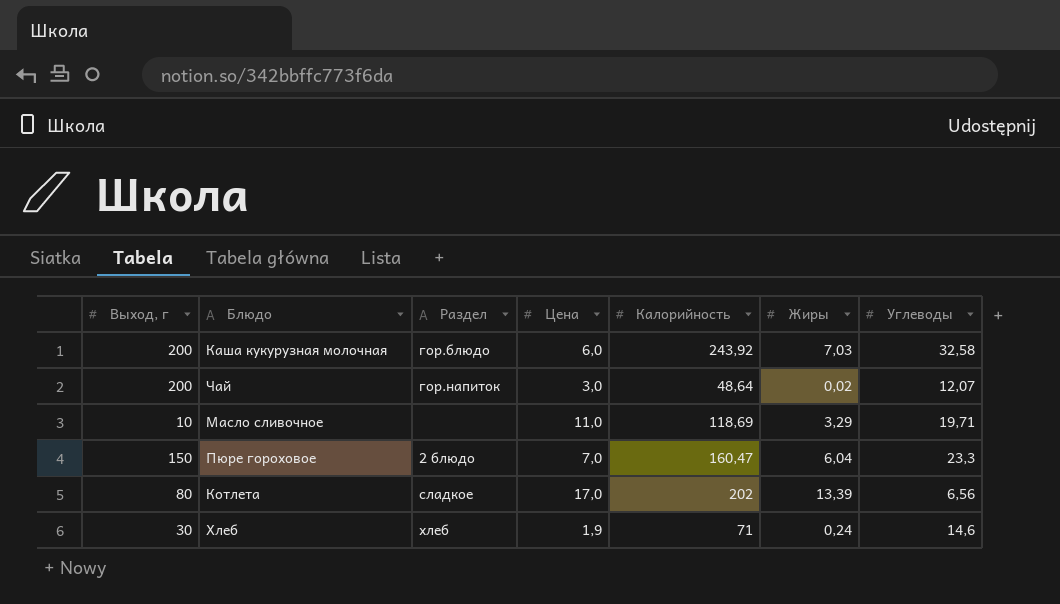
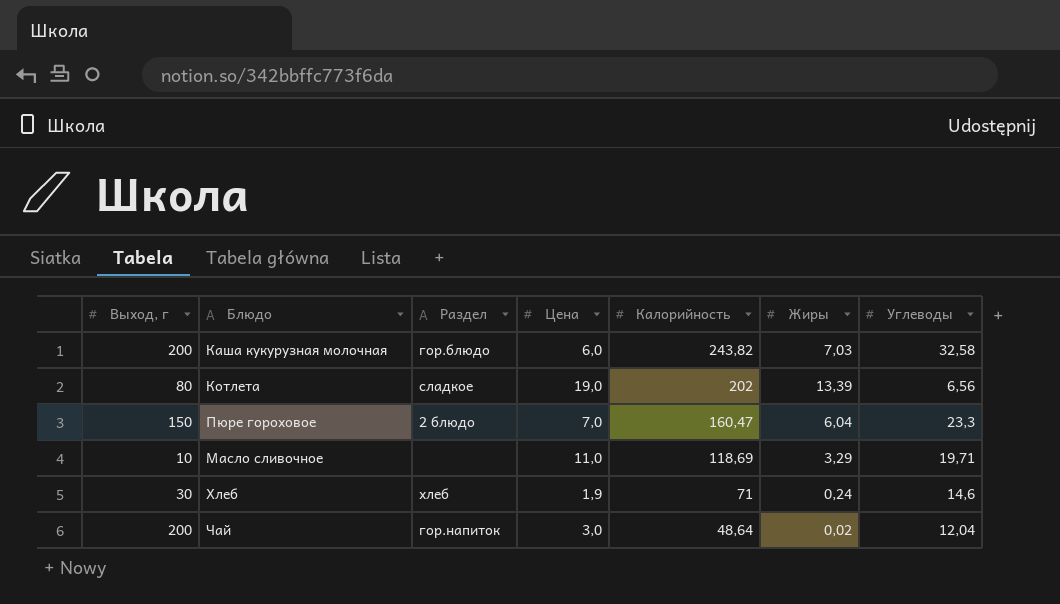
row order: none -> Калорийность descending
Каша кукурузная молочная | Калорийность: 243,92 -> 243,82
Котлета | Цена: 17,0 -> 19,0
Чай | Углеводы: 12,07 -> 12,04

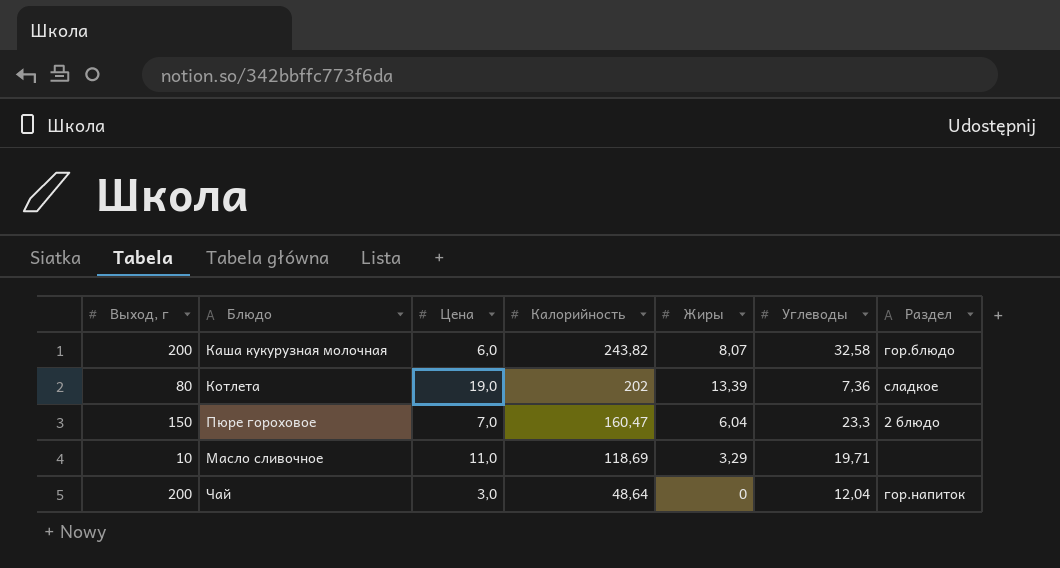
column Раздел | position: 3 -> 7
row Хлеб: 30 | хлеб | 1,9 | 71 | 0,24 | 14,6 -> none
Каша кукурузная молочная | Жиры: 7,03 -> 8,07
Котлета | Углеводы: 6,56 -> 7,36
Чай | Жиры: 0,02 -> 0

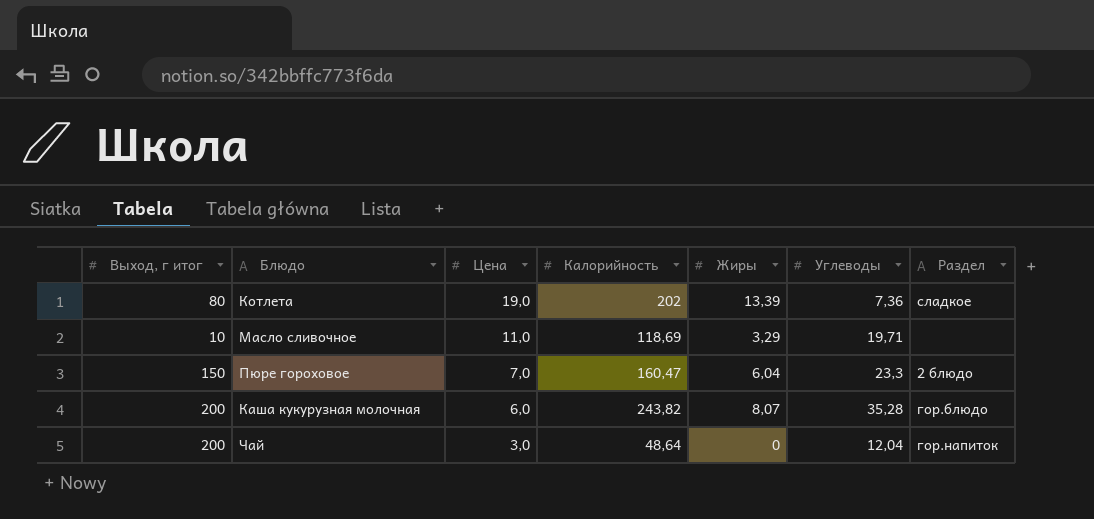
row order: Калорийность descending -> Цена descending
column name: Выход, г -> Выход, г итог
Каша кукурузная молочная | Углеводы: 32,58 -> 35,28

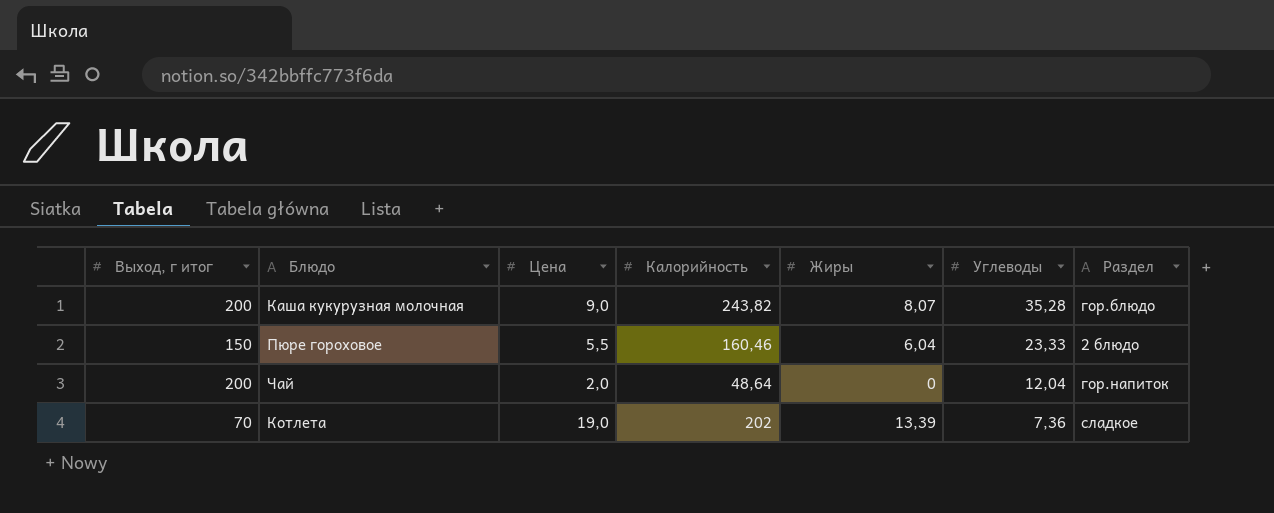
row order: Цена descending -> Углеводы descending
row Масло сливочное: 10 | 11,0 | 118,69 | 3,29 | 19,71 | none -> none
Каша кукурузная молочная | Цена: 6,0 -> 9,0
Пюре гороховое | Цена: 7,0 -> 5,5
Пюре гороховое | Калорийность: 160,47 -> 160,46
Пюре гороховое | Углеводы: 23,3 -> 23,33
Чай | Цена: 3,0 -> 2,0
Котлета | Выход, г итог: 80 -> 70

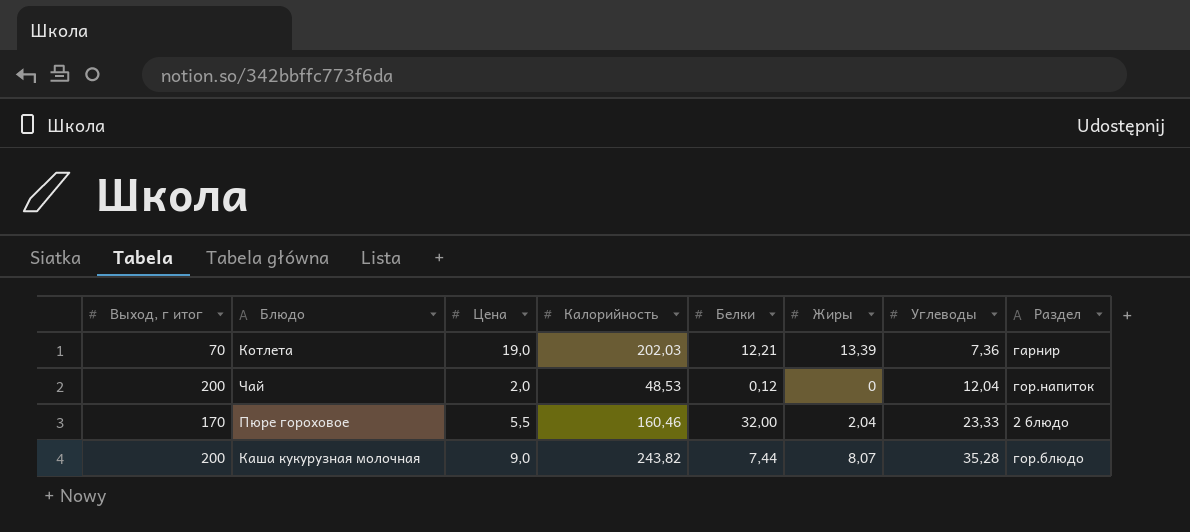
row order: Углеводы descending -> Углеводы ascending
column Белки | position: none -> 5
Котлета | Калорийность: 202 -> 202,03
Котлета | Раздел: сладкое -> гарнир
Чай | Калорийность: 48,64 -> 48,53
Пюре гороховое | Выход, г итог: 150 -> 170
Пюре гороховое | Жиры: 6,04 -> 2,04

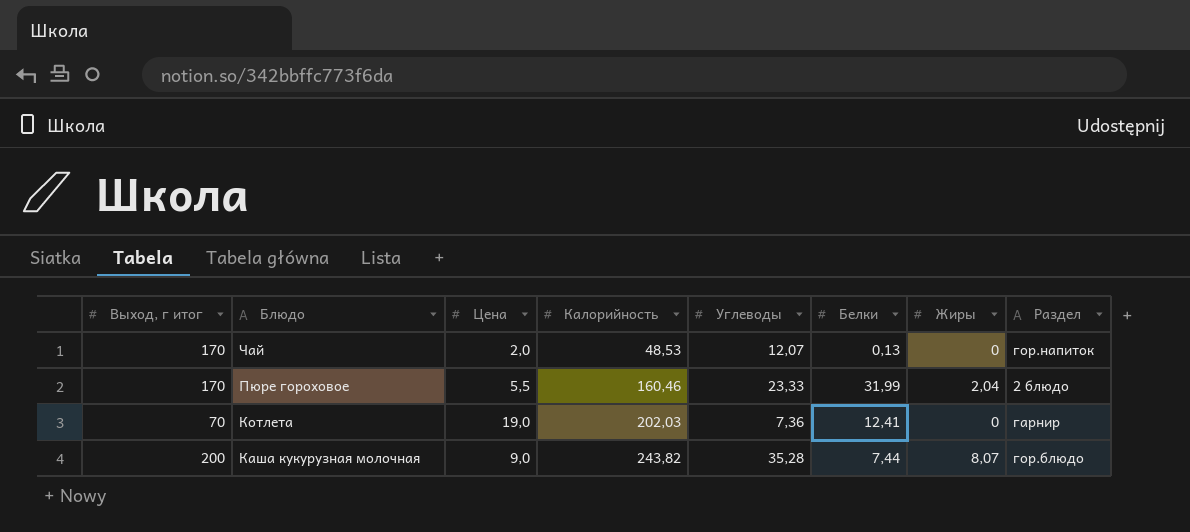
row order: Углеводы ascending -> Блюдо descending
column Углеводы | position: 7 -> 5
Чай | Выход, г итог: 200 -> 170
Чай | Углеводы: 12,04 -> 12,07
Чай | Белки: 0,12 -> 0,13
Пюре гороховое | Белки: 32,00 -> 31,99
Котлета | Белки: 12,21 -> 12,41
Котлета | Жиры: 13,39 -> 0

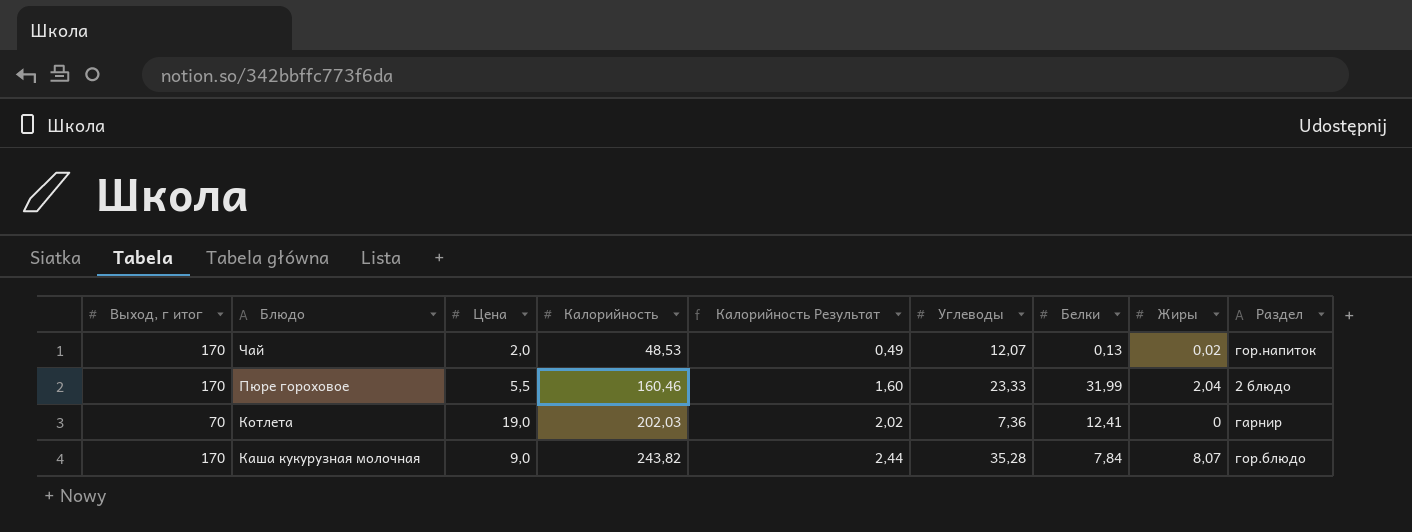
column Калорийность Результат | formula: none -> [Калорийность] * 0,01
Чай | Жиры: 0 -> 0,02
Каша кукурузная молочная | Выход, г итог: 200 -> 170
Каша кукурузная молочная | Белки: 7,44 -> 7,84

